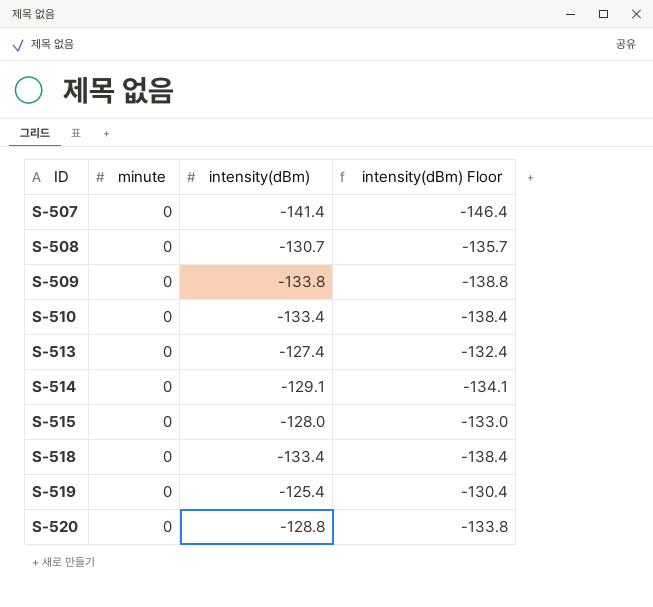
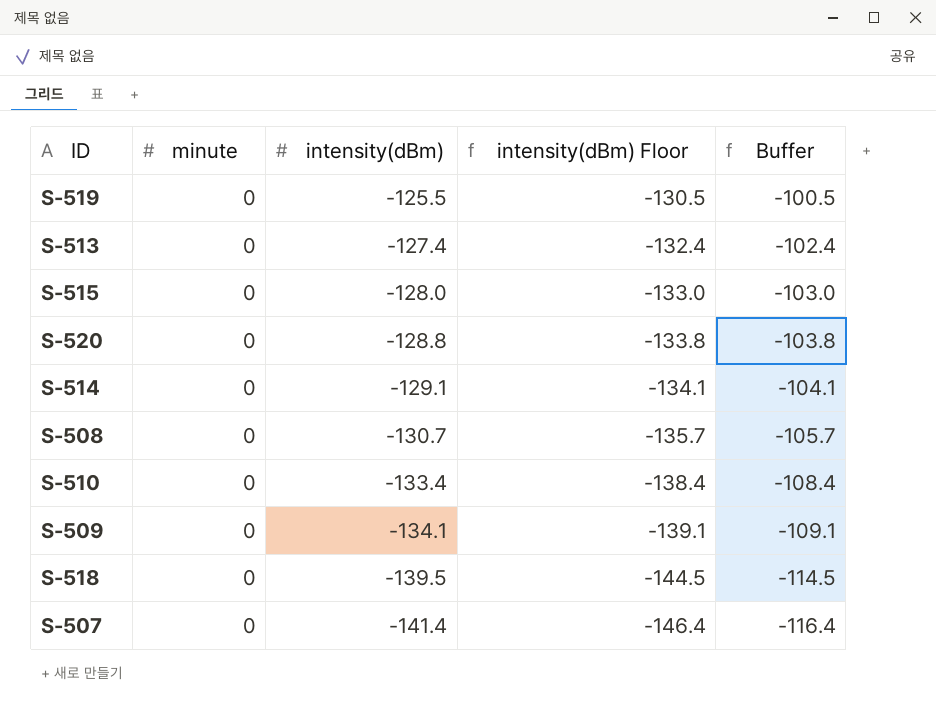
row order: ID ascending -> intensity(dBm) descending
column Buffer | formula: none -> [intensity(dBm)] + 25
S-519 | intensity(dBm): -125.4 -> -125.5
S-519 | intensity(dBm) Floor: -130.4 -> -130.5
S-509 | intensity(dBm): -133.8 -> -134.1
S-509 | intensity(dBm) Floor: -138.8 -> -139.1
S-518 | intensity(dBm): -133.4 -> -139.5
S-518 | intensity(dBm) Floor: -138.4 -> -144.5

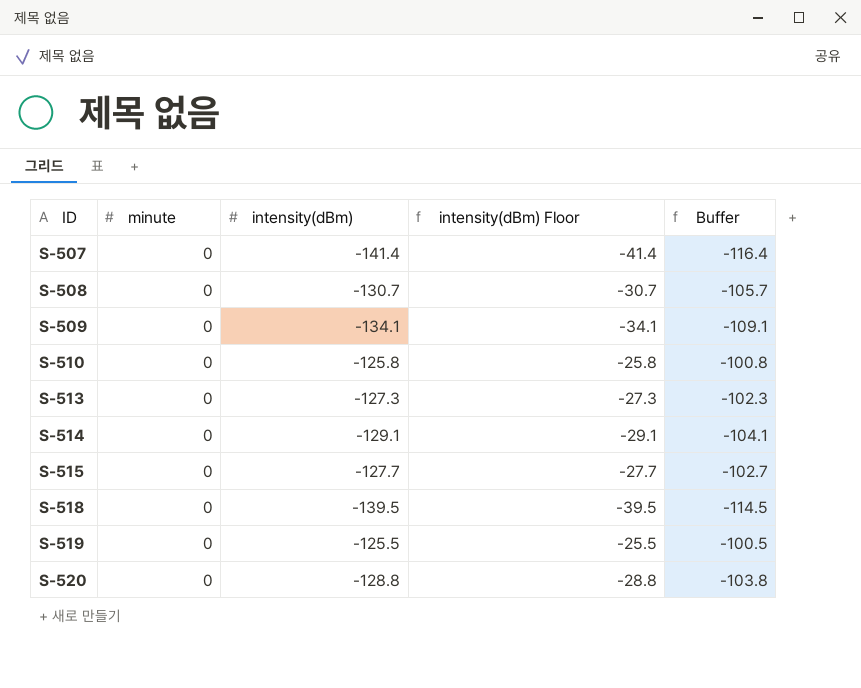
row order: intensity(dBm) descending -> ID ascending
column intensity(dBm) Floor | formula: [intensity(dBm)] - 5 -> [intensity(dBm)] + 100
S-510 | intensity(dBm): -133.4 -> -125.8
S-510 | Buffer: -108.4 -> -100.8
S-513 | intensity(dBm): -127.4 -> -127.3
S-513 | Buffer: -102.4 -> -102.3
S-515 | intensity(dBm): -128.0 -> -127.7
S-515 | Buffer: -103.0 -> -102.7

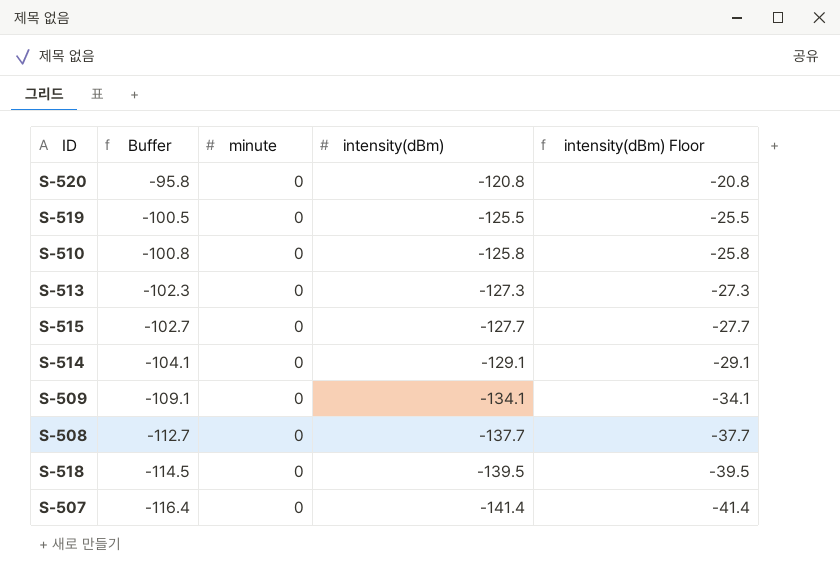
row order: ID ascending -> Buffer descending
column Buffer | position: 5 -> 2
S-520 | Buffer: -103.8 -> -95.8
S-520 | intensity(dBm): -128.8 -> -120.8
S-520 | intensity(dBm) Floor: -28.8 -> -20.8
S-508 | Buffer: -105.7 -> -112.7
S-508 | intensity(dBm): -130.7 -> -137.7
S-508 | intensity(dBm) Floor: -30.7 -> -37.7

